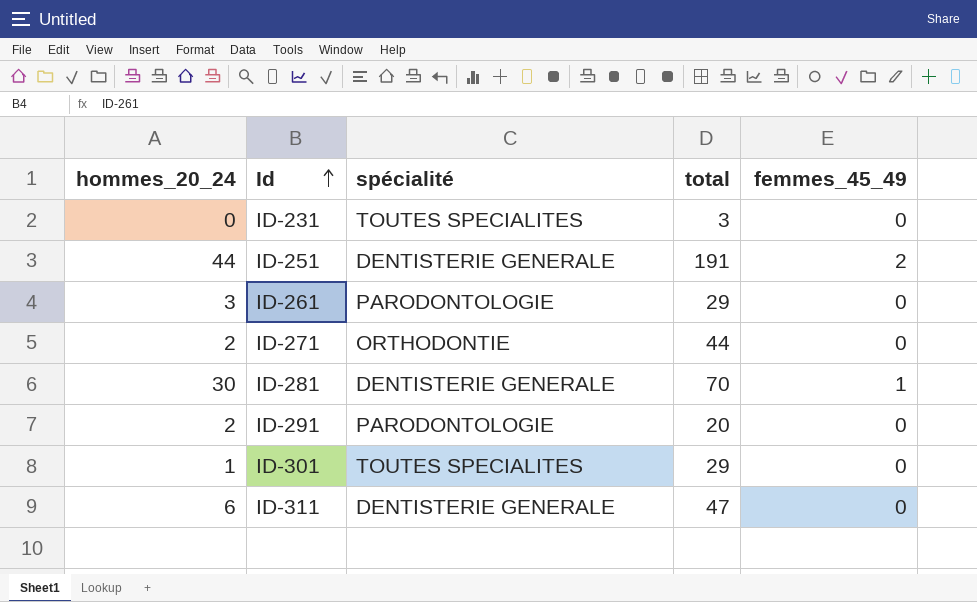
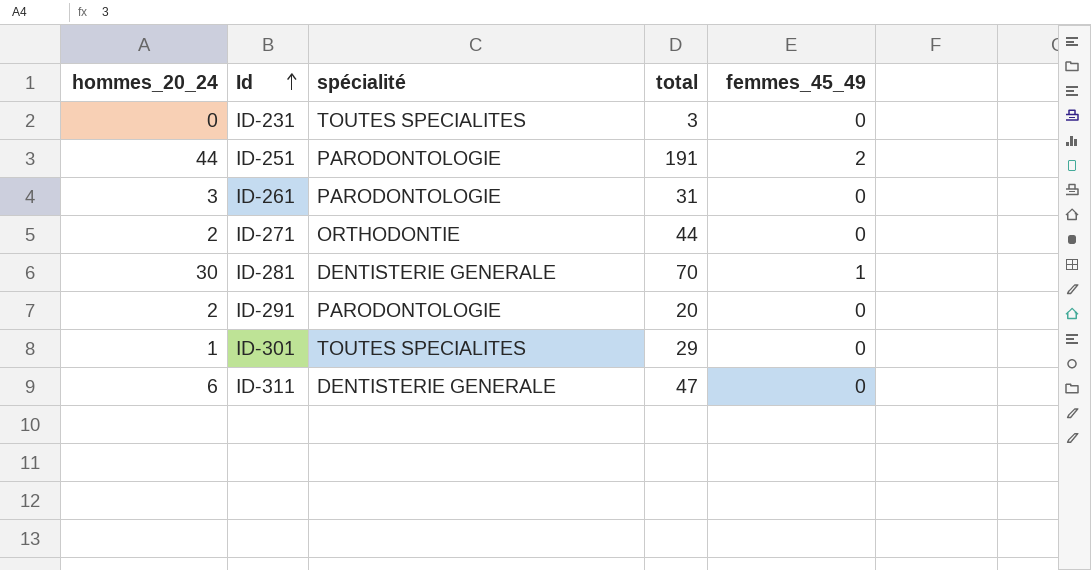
ID-251 | spécialité: DENTISTERIE GENERALE -> PARODONTOLOGIE
ID-261 | total: 29 -> 31

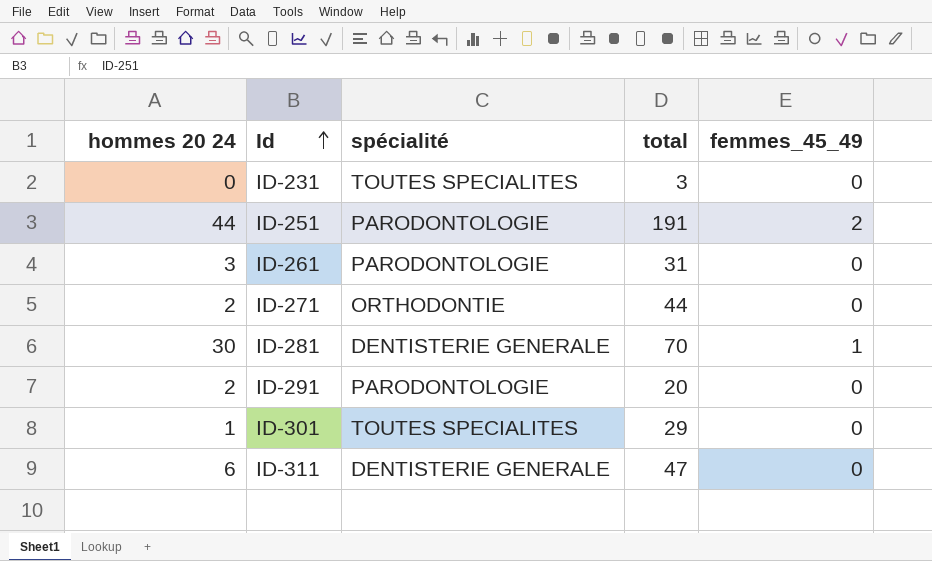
column name: hommes_20_24 -> hommes 20 24

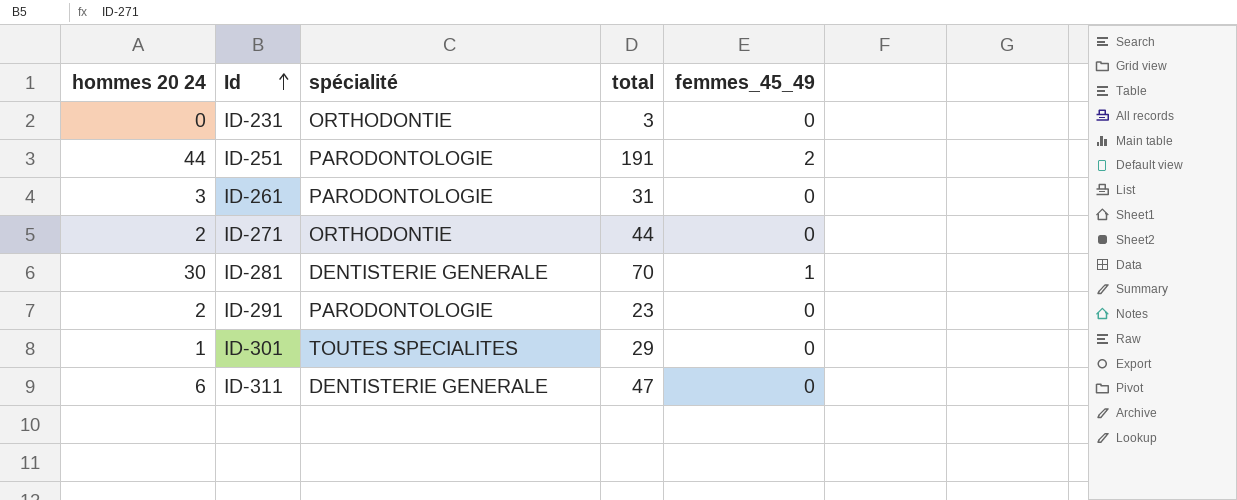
ID-231 | spécialité: TOUTES SPECIALITES -> ORTHODONTIE
ID-291 | total: 20 -> 23

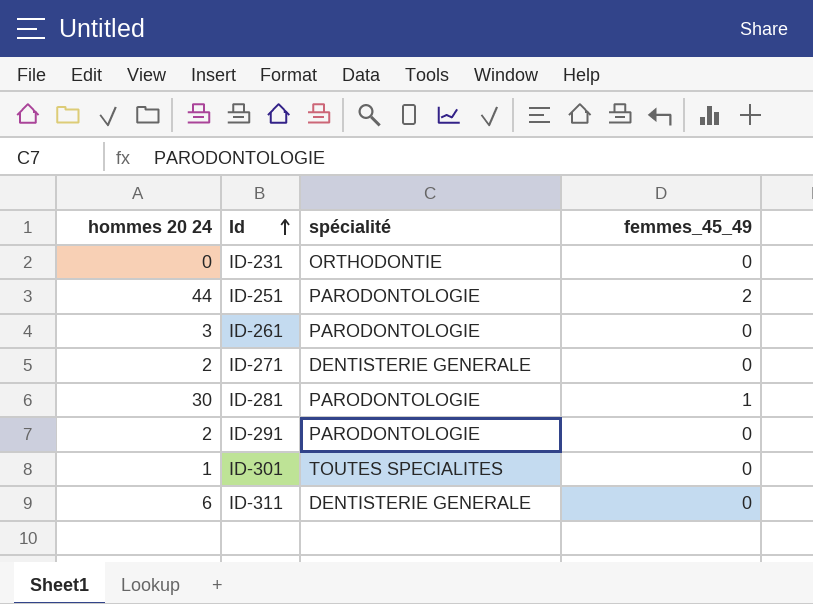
column total | position: 4 -> none
ID-271 | spécialité: ORTHODONTIE -> DENTISTERIE GENERALE
ID-281 | spécialité: DENTISTERIE GENERALE -> PARODONTOLOGIE

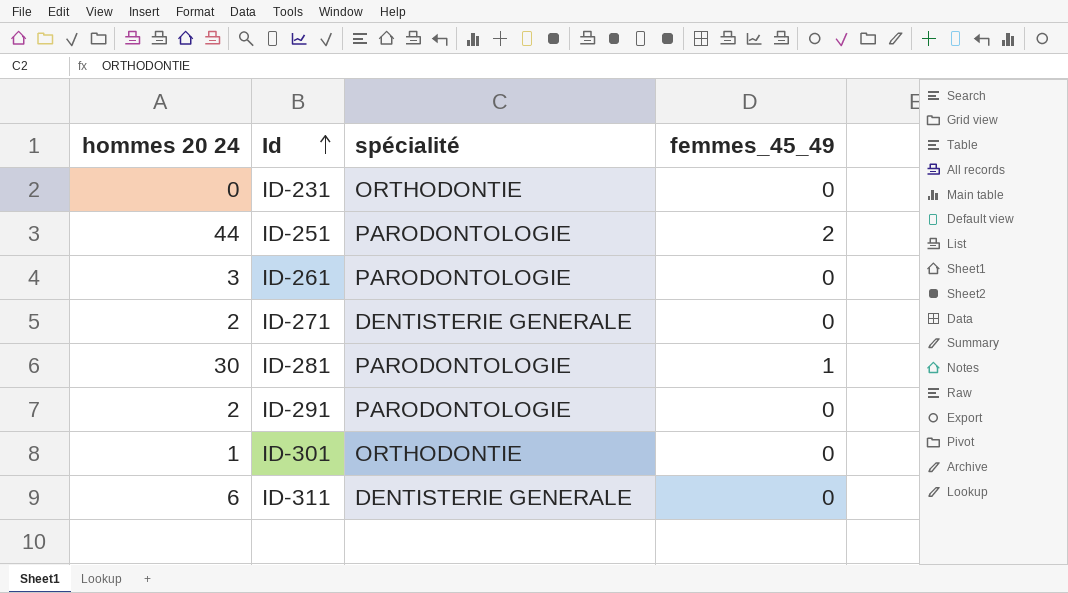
ID-301 | spécialité: TOUTES SPECIALITES -> ORTHODONTIE

